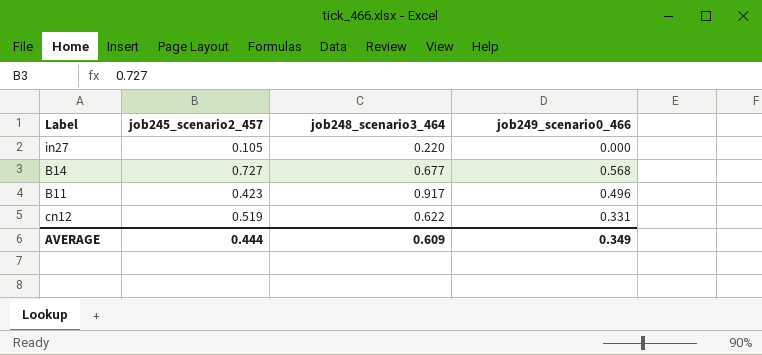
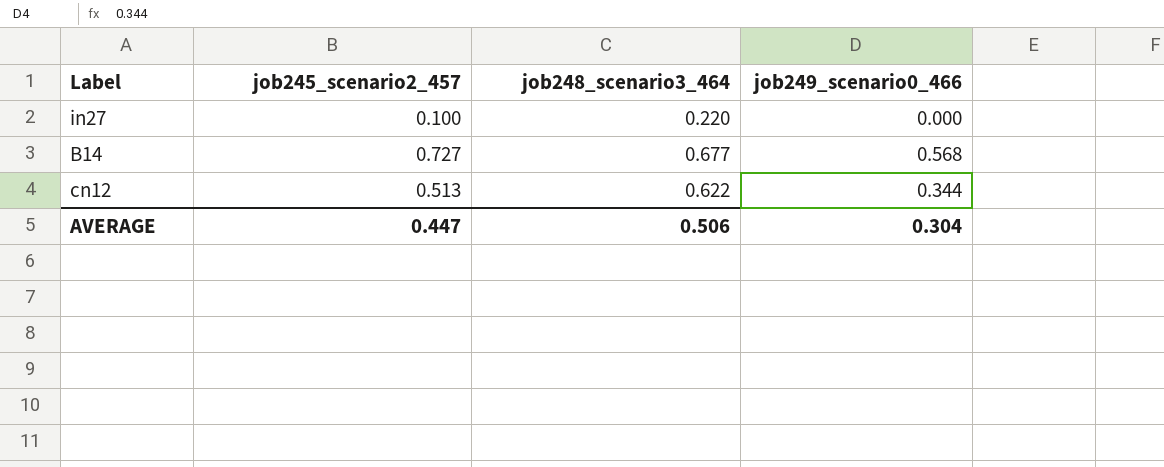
row B11: 0.423 | 0.917 | 0.496 -> none
in27 | job245_scenario2_457: 0.105 -> 0.100
cn12 | job245_scenario2_457: 0.519 -> 0.513
cn12 | job249_scenario0_466: 0.331 -> 0.344
AVERAGE | job245_scenario2_457: 0.444 -> 0.447
AVERAGE | job248_scenario3_464: 0.609 -> 0.506
AVERAGE | job249_scenario0_466: 0.349 -> 0.304

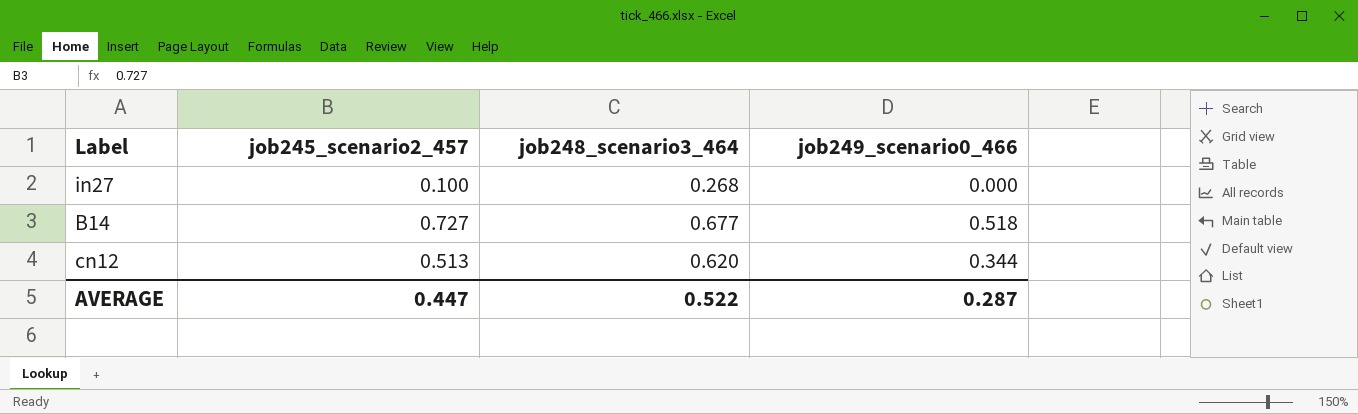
in27 | job248_scenario3_464: 0.220 -> 0.268
B14 | job249_scenario0_466: 0.568 -> 0.518
cn12 | job248_scenario3_464: 0.622 -> 0.620
AVERAGE | job248_scenario3_464: 0.506 -> 0.522
AVERAGE | job249_scenario0_466: 0.304 -> 0.287

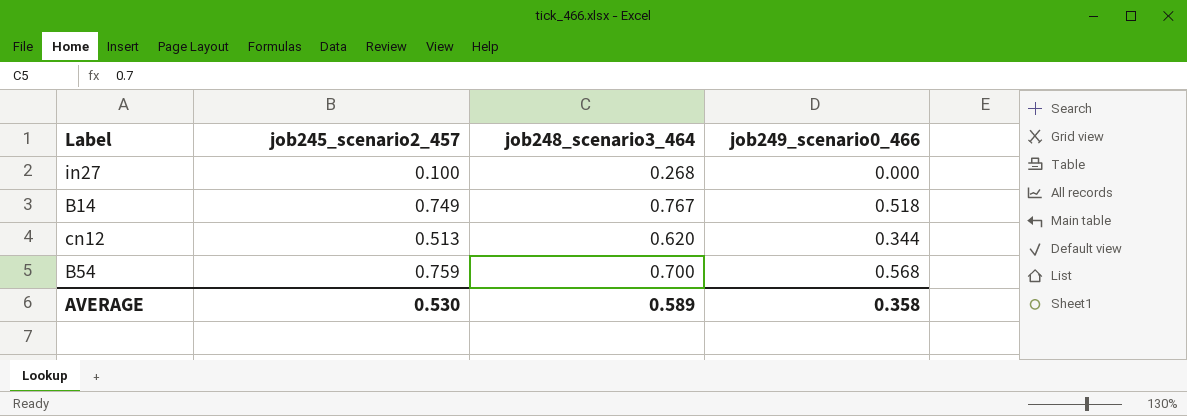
B14 | job245_scenario2_457: 0.727 -> 0.749
B14 | job248_scenario3_464: 0.677 -> 0.767
row B54: none -> 0.759 | 0.700 | 0.568
AVERAGE | job245_scenario2_457: 0.447 -> 0.530
AVERAGE | job248_scenario3_464: 0.522 -> 0.589
AVERAGE | job249_scenario0_466: 0.287 -> 0.358

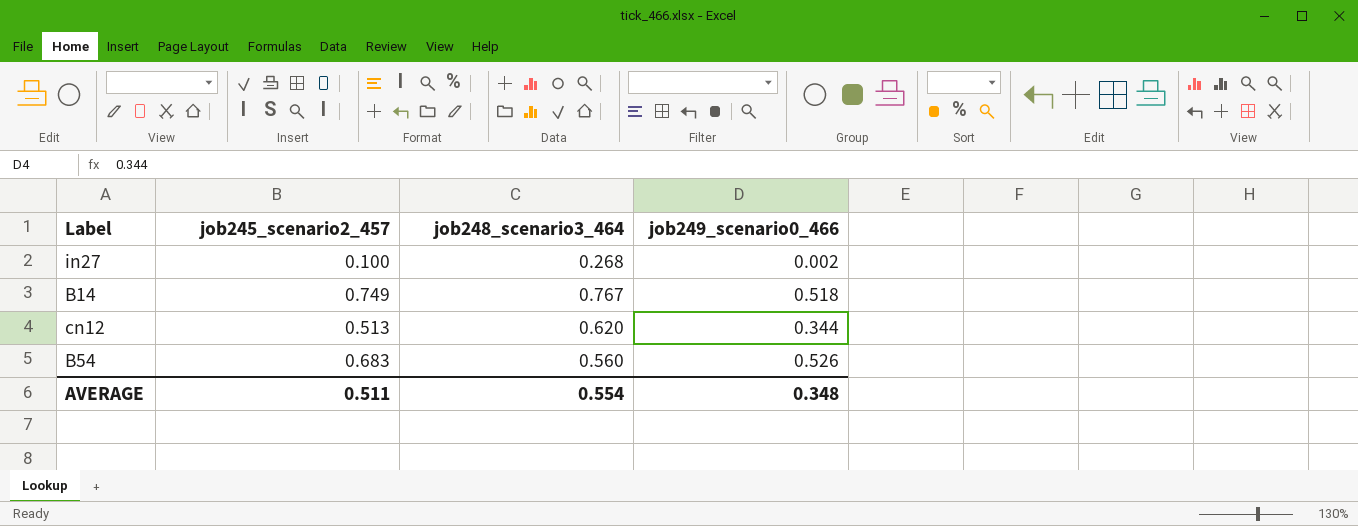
in27 | job249_scenario0_466: 0.000 -> 0.002
B54 | job245_scenario2_457: 0.759 -> 0.683
B54 | job248_scenario3_464: 0.700 -> 0.560
B54 | job249_scenario0_466: 0.568 -> 0.526
AVERAGE | job245_scenario2_457: 0.530 -> 0.511
AVERAGE | job248_scenario3_464: 0.589 -> 0.554
AVERAGE | job249_scenario0_466: 0.358 -> 0.348

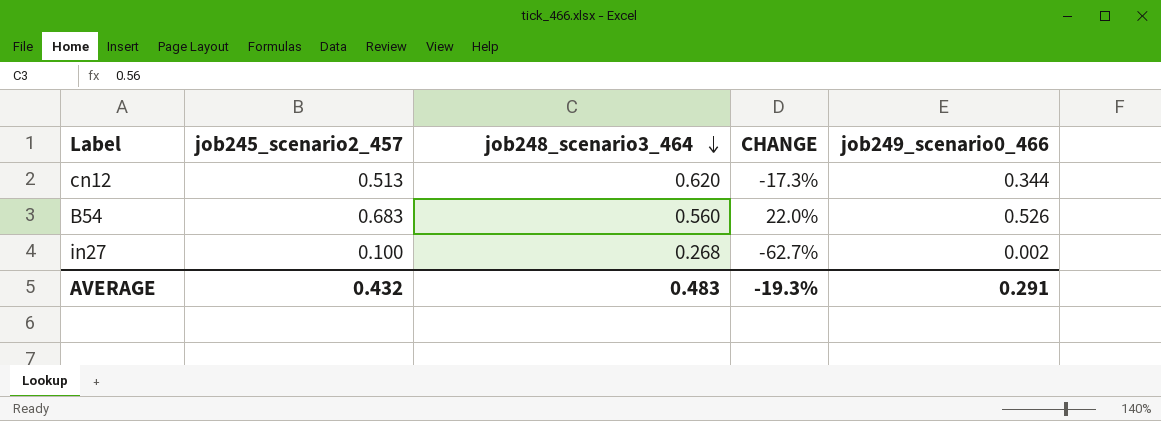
row order: none -> job248_scenario3_464 descending
column CHANGE | formula: none -> ([job245_scenario2_457] - [job248_scenario3_464]) / [job248_scenario3_464]
row B14: 0.749 | 0.767 | 0.518 -> none
AVERAGE | job245_scenario2_457: 0.511 -> 0.432
AVERAGE | job248_scenario3_464: 0.554 -> 0.483
AVERAGE | job249_scenario0_466: 0.348 -> 0.291

